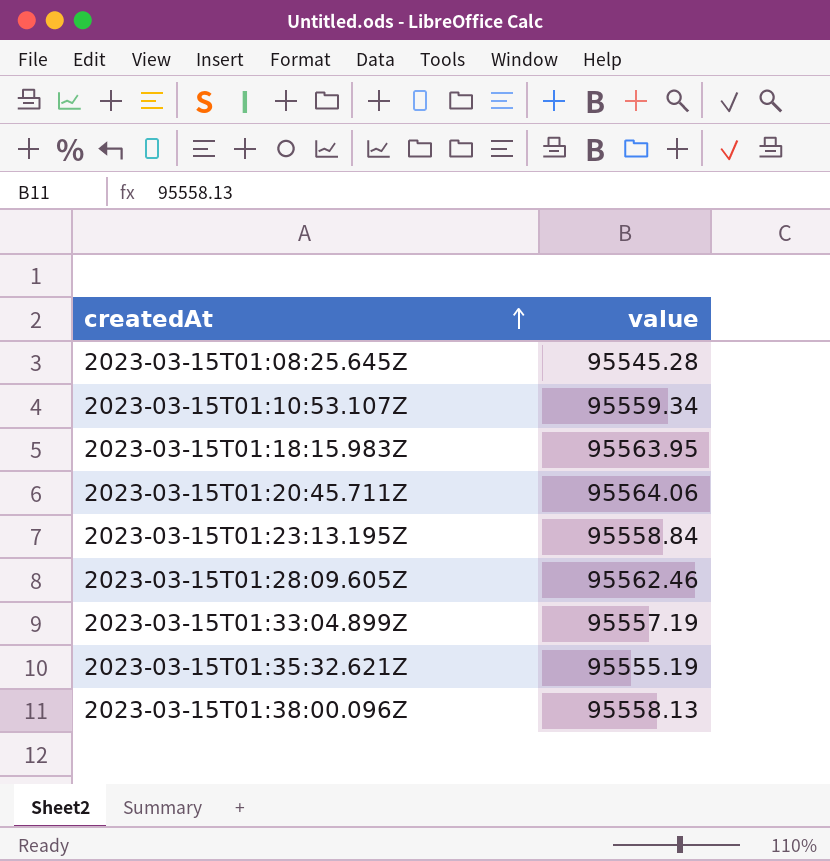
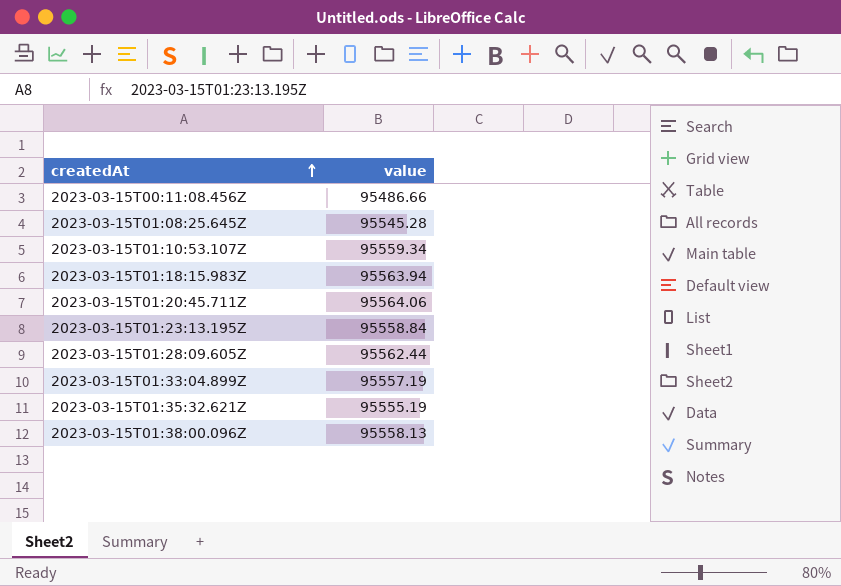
row 2023-03-15T00:11:08.456Z: none -> 95486.66
2023-03-15T01:18:15.983Z | value: 95563.95 -> 95563.94
2023-03-15T01:28:09.605Z | value: 95562.46 -> 95562.44

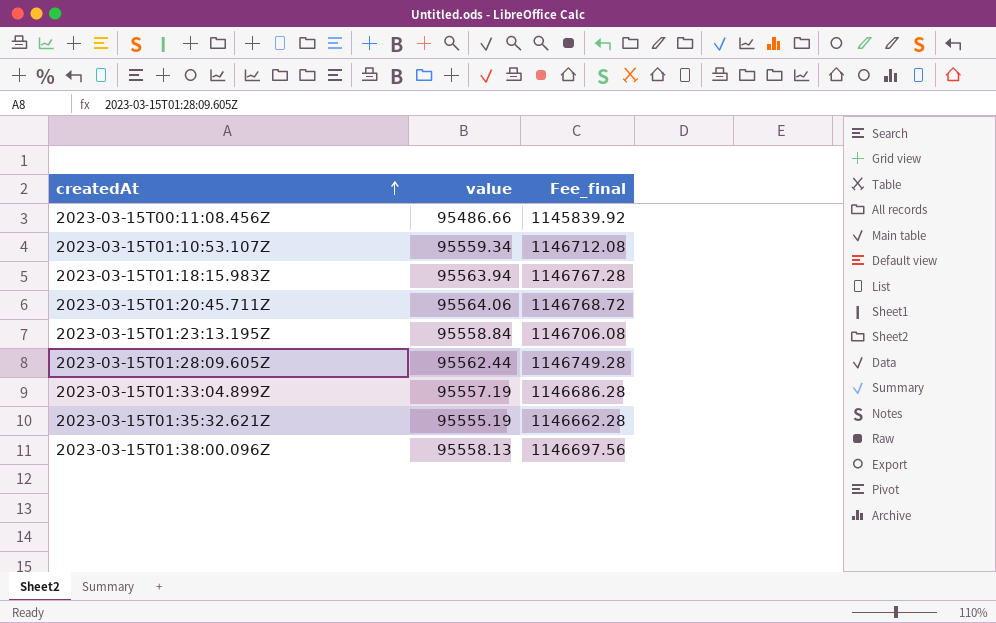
column Fee_final | formula: none -> [value] * 12
row 2023-03-15T01:08:25.645Z: 95545.28 -> none

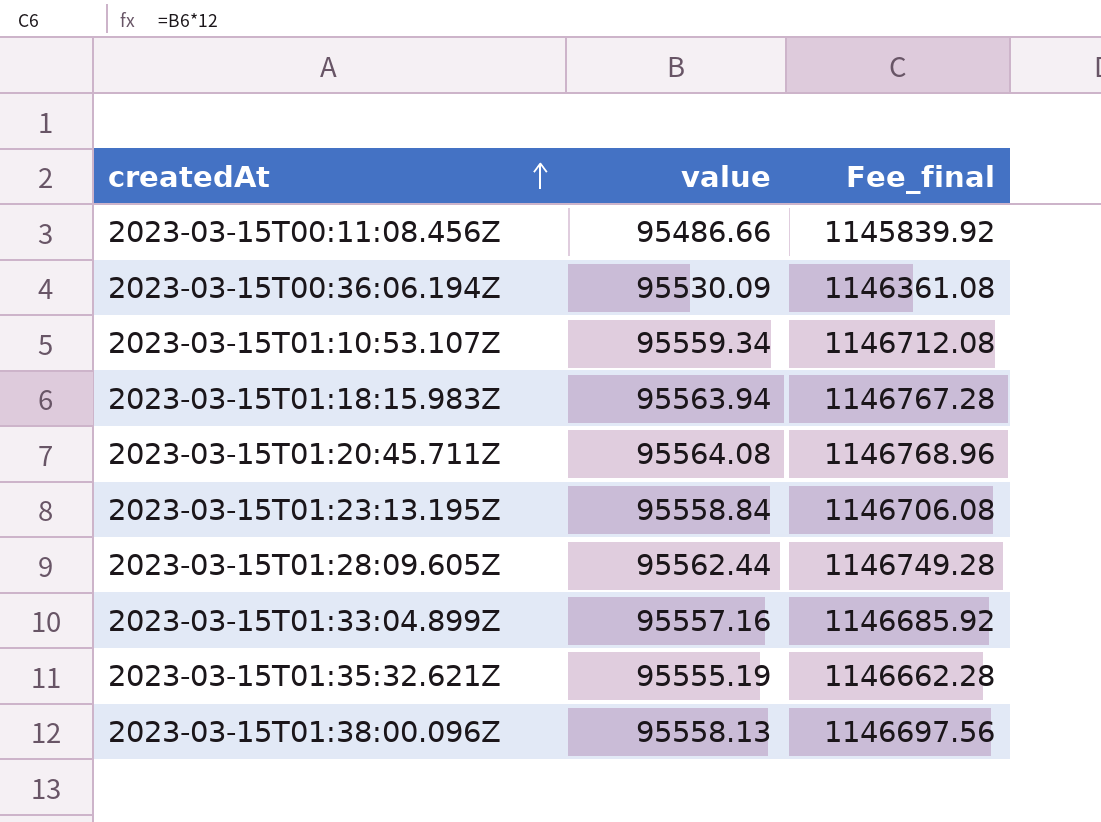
row 2023-03-15T00:36:06.194Z: none -> 95530.09 | 1146361.08
2023-03-15T01:20:45.711Z | value: 95564.06 -> 95564.08
2023-03-15T01:20:45.711Z | Fee_final: 1146768.72 -> 1146768.96
2023-03-15T01:33:04.899Z | value: 95557.19 -> 95557.16
2023-03-15T01:33:04.899Z | Fee_final: 1146686.28 -> 1146685.92

